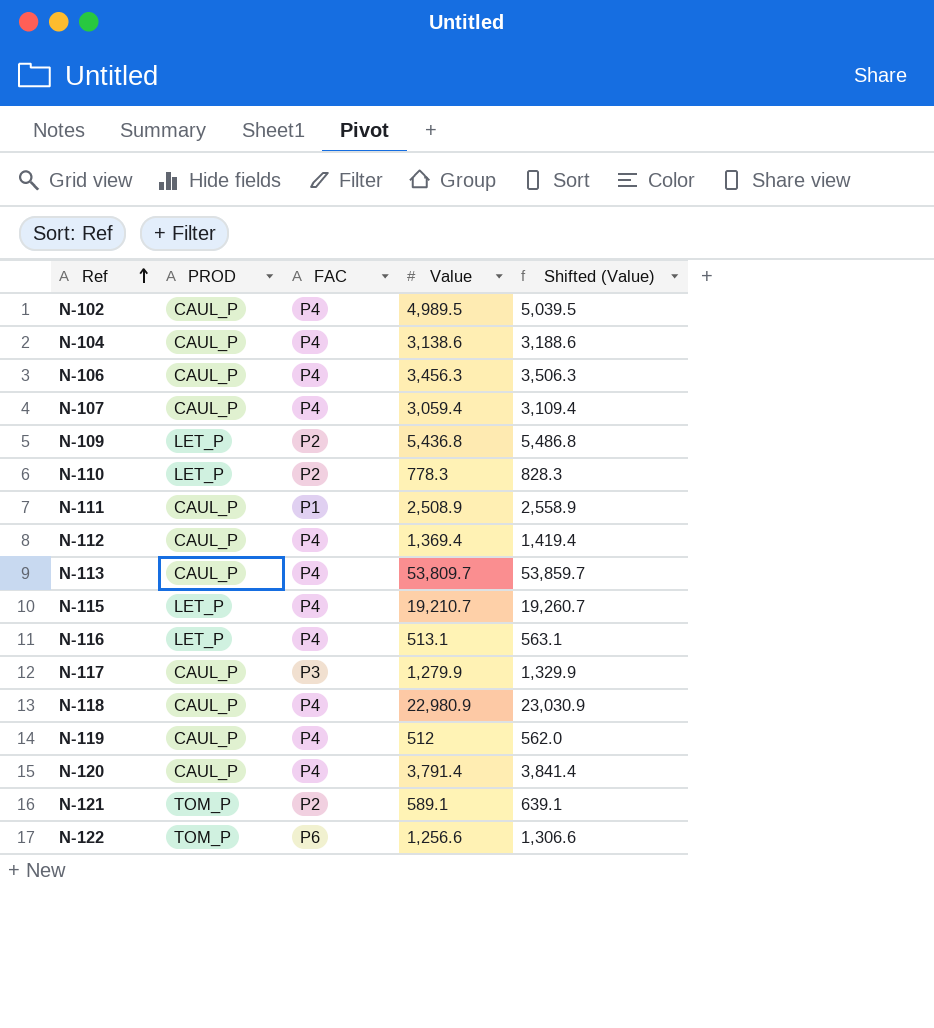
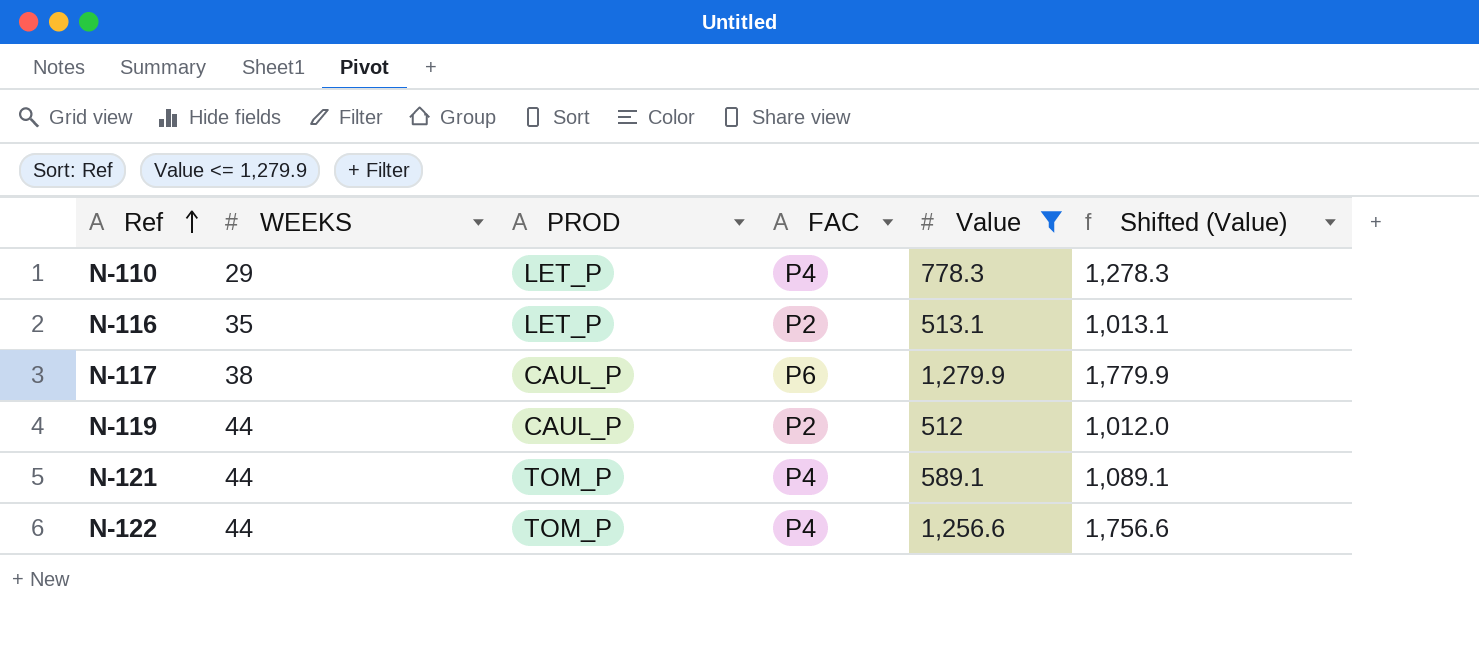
filter: none -> Value <= 1,279.9
column WEEKS | position: none -> 2
column Shifted (Value) | formula: [Value] + 50 -> [Value] + 500
N-110 | FAC: P2 -> P4
N-116 | FAC: P4 -> P2
N-117 | FAC: P3 -> P6
N-119 | FAC: P4 -> P2
N-121 | FAC: P2 -> P4
N-122 | FAC: P6 -> P4

